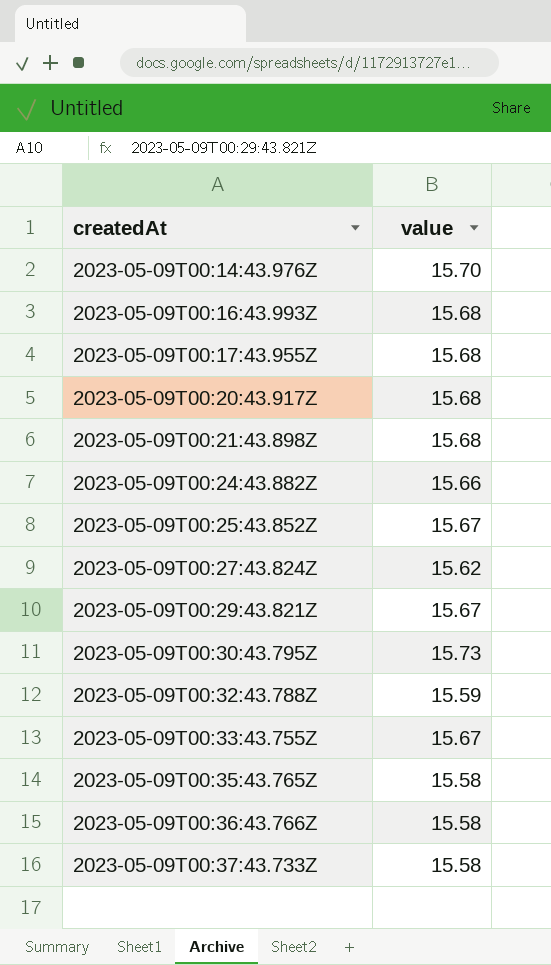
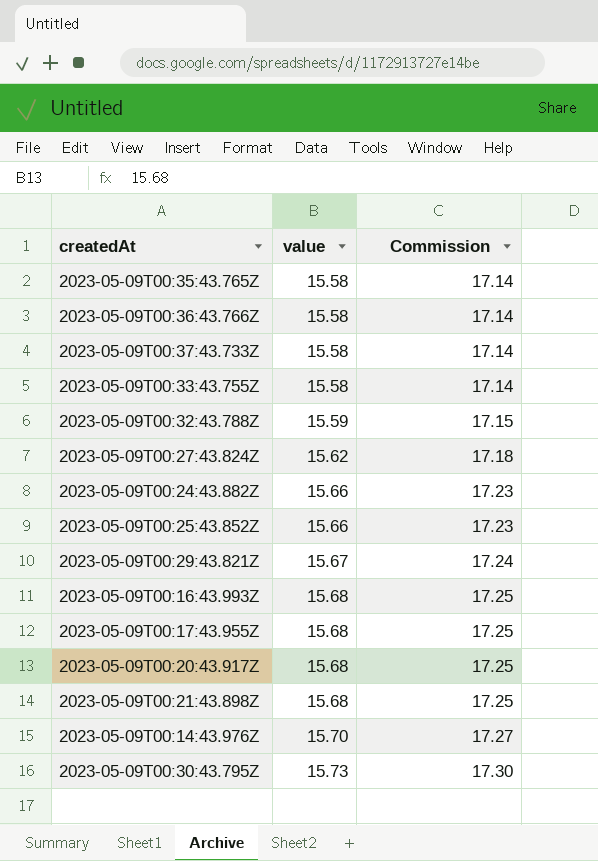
row order: createdAt ascending -> value ascending
column Commission | formula: none -> [value] * 1.1
2023-05-09T00:33:43.755Z | value: 15.67 -> 15.58
2023-05-09T00:25:43.852Z | value: 15.67 -> 15.66

